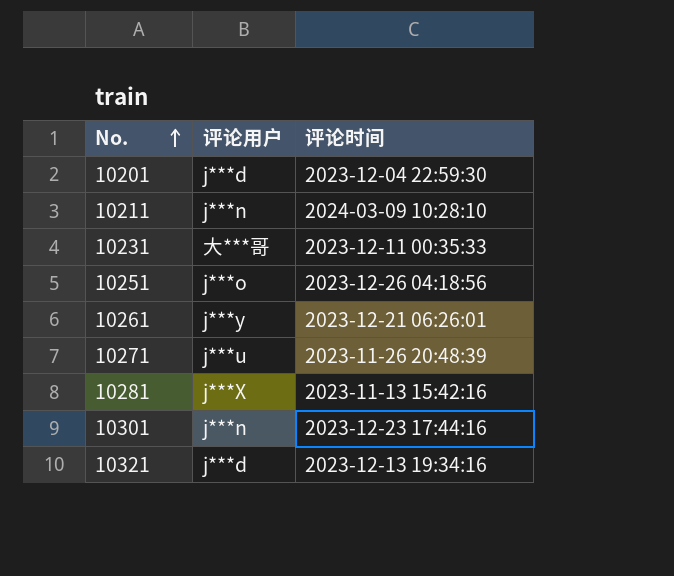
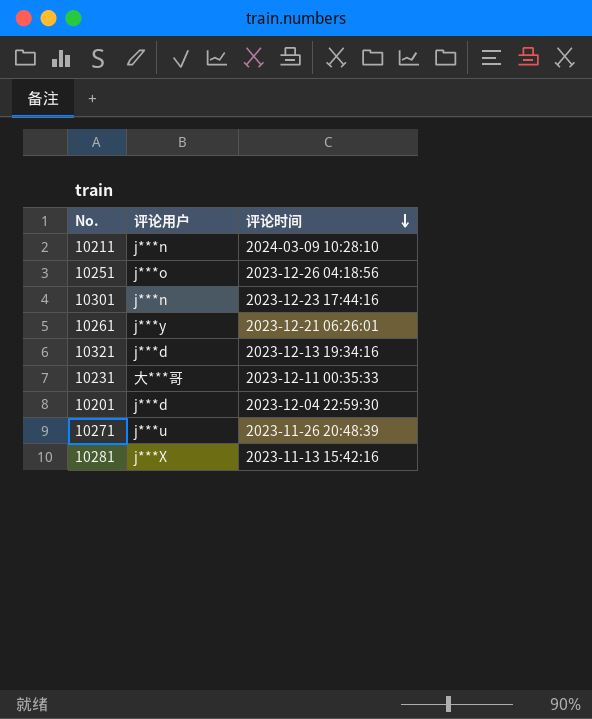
row order: No. ascending -> 评论时间 descending

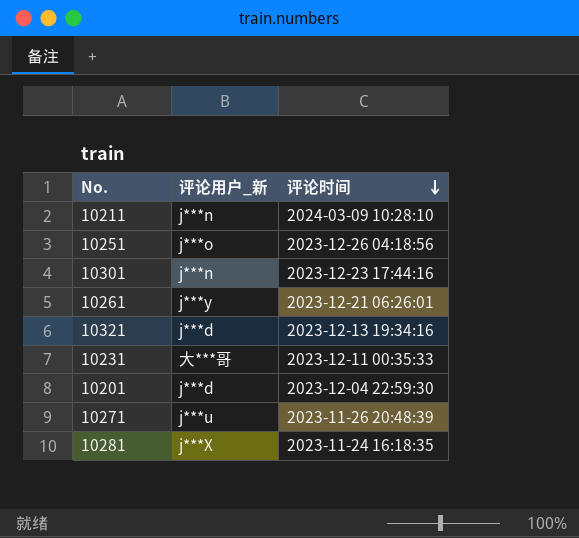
column name: 评论用户 -> 评论用户_新
10281 | 评论时间: 2023-11-13 15:42:16 -> 2023-11-24 16:18:35

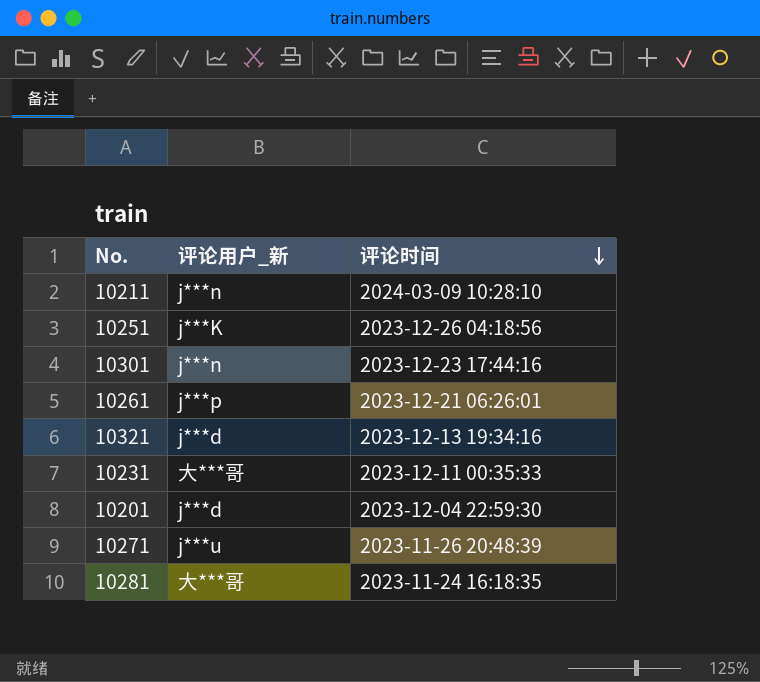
10251 | 评论用户_新: j***o -> j***K
10261 | 评论用户_新: j***y -> j***p
10281 | 评论用户_新: j***X -> 大***哥

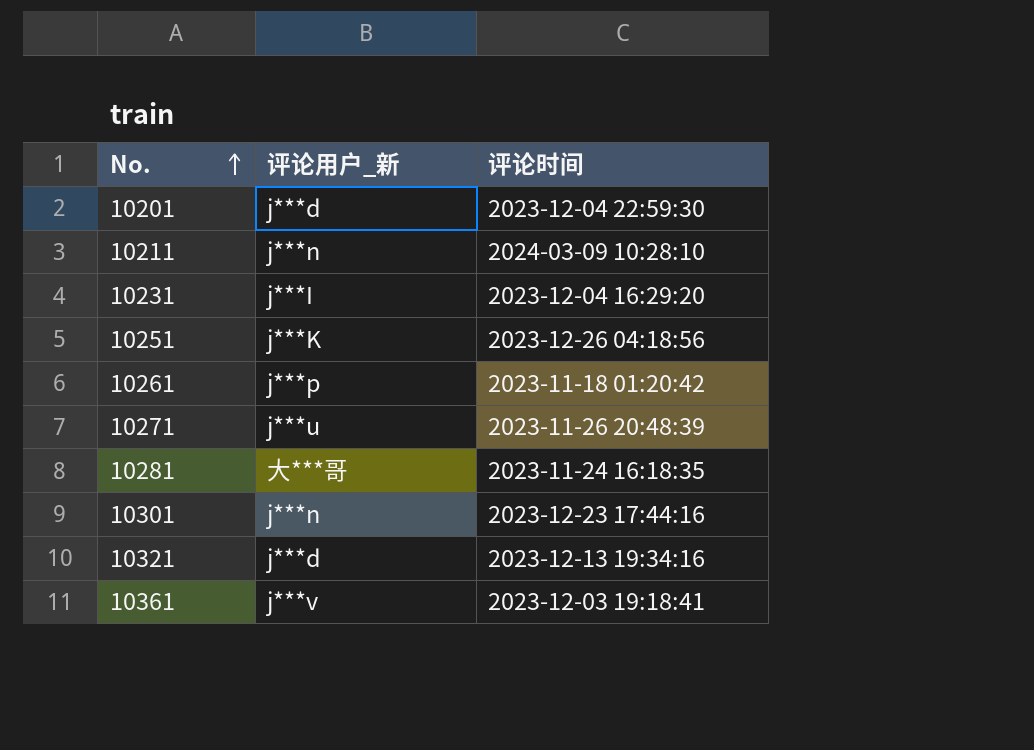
row order: 评论时间 descending -> No. ascending
10231 | 评论用户_新: 大***哥 -> j***I
10231 | 评论时间: 2023-12-11 00:35:33 -> 2023-12-04 16:29:20
10261 | 评论时间: 2023-12-21 06:26:01 -> 2023-11-18 01:20:42
row 10361: none -> j***v | 2023-12-03 19:18:41

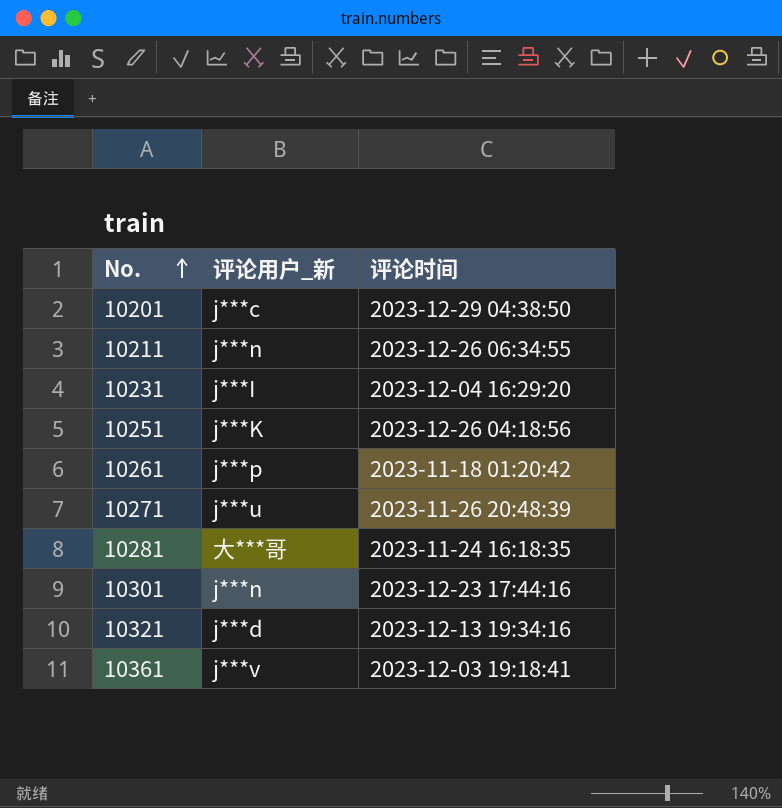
10201 | 评论用户_新: j***d -> j***c
10201 | 评论时间: 2023-12-04 22:59:30 -> 2023-12-29 04:38:50
10211 | 评论时间: 2024-03-09 10:28:10 -> 2023-12-26 06:34:55

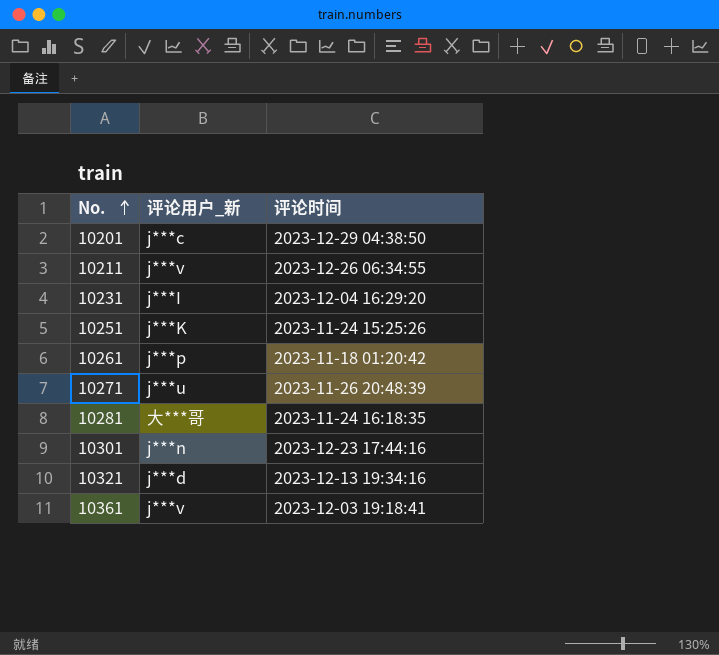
10211 | 评论用户_新: j***n -> j***v
10251 | 评论时间: 2023-12-26 04:18:56 -> 2023-11-24 15:25:26

